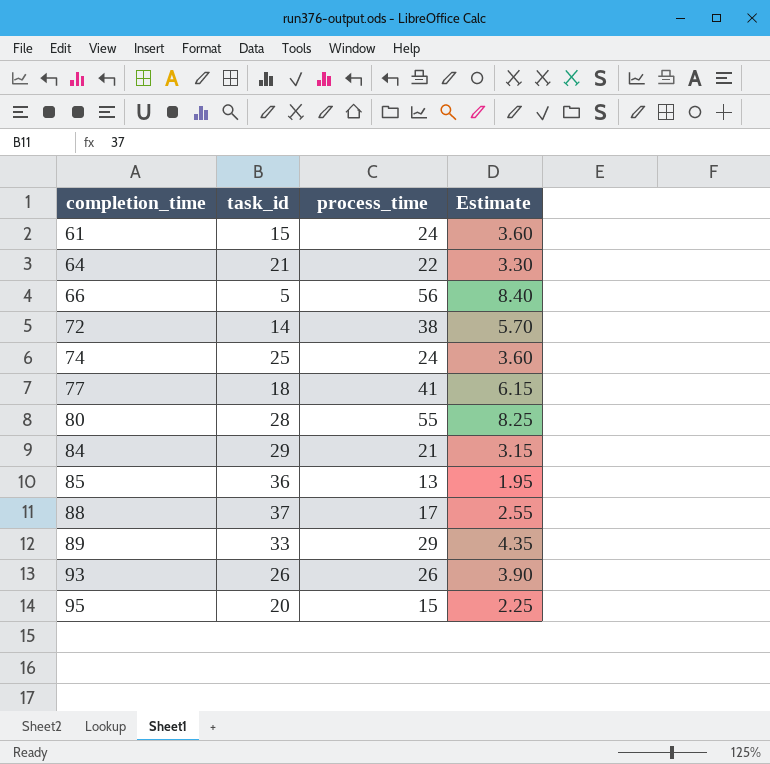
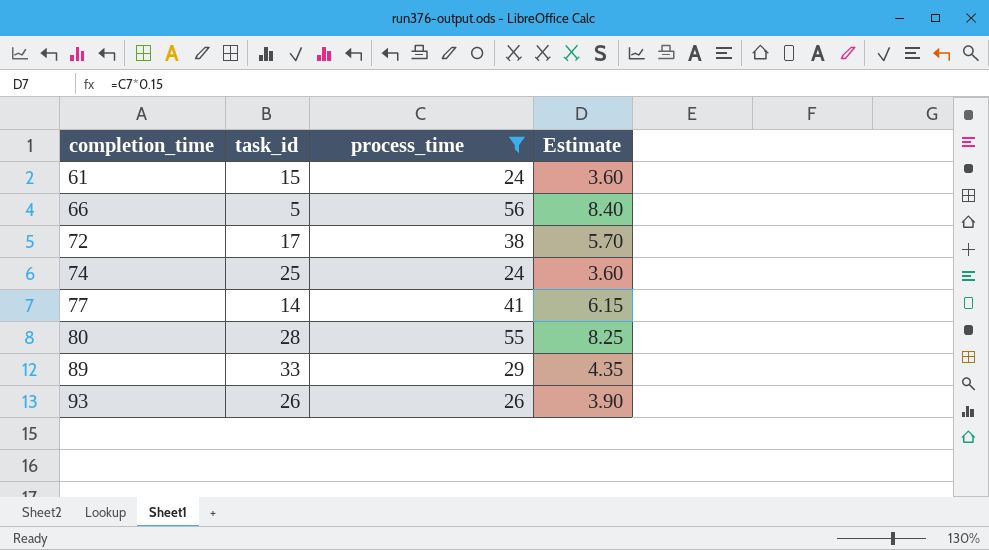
filter: none -> process_time >= 24
72 | task_id: 14 -> 17
77 | task_id: 18 -> 14

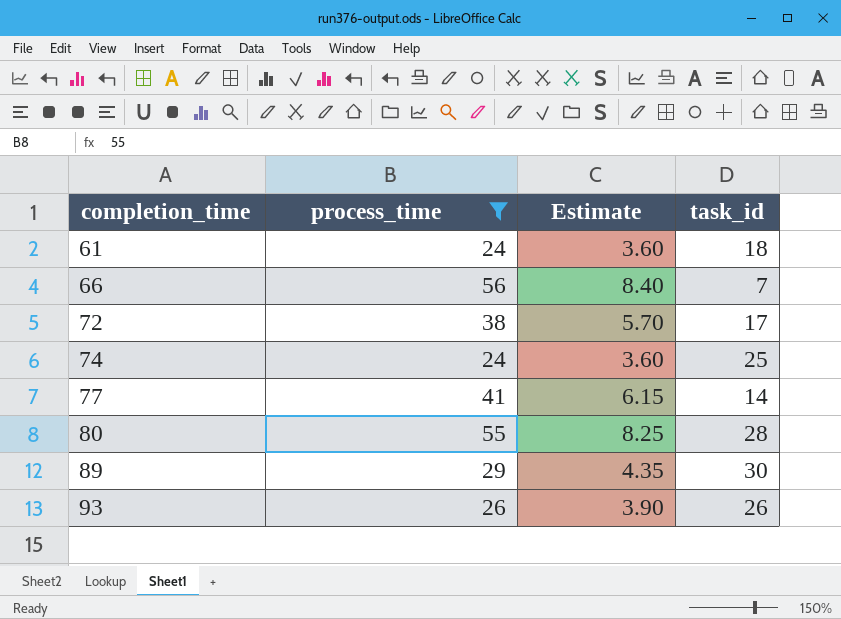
column task_id | position: 2 -> 4
61 | task_id: 15 -> 18
66 | task_id: 5 -> 7
89 | task_id: 33 -> 30

